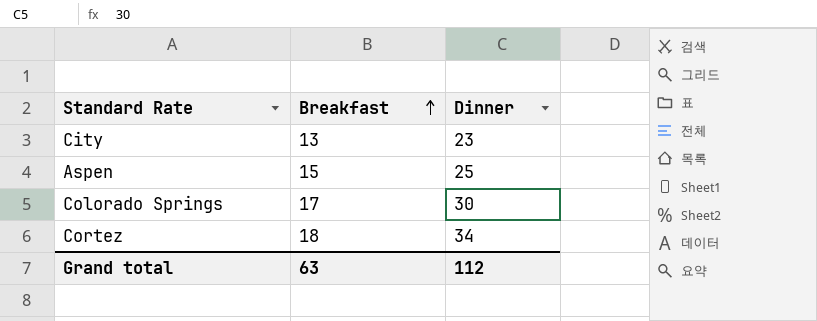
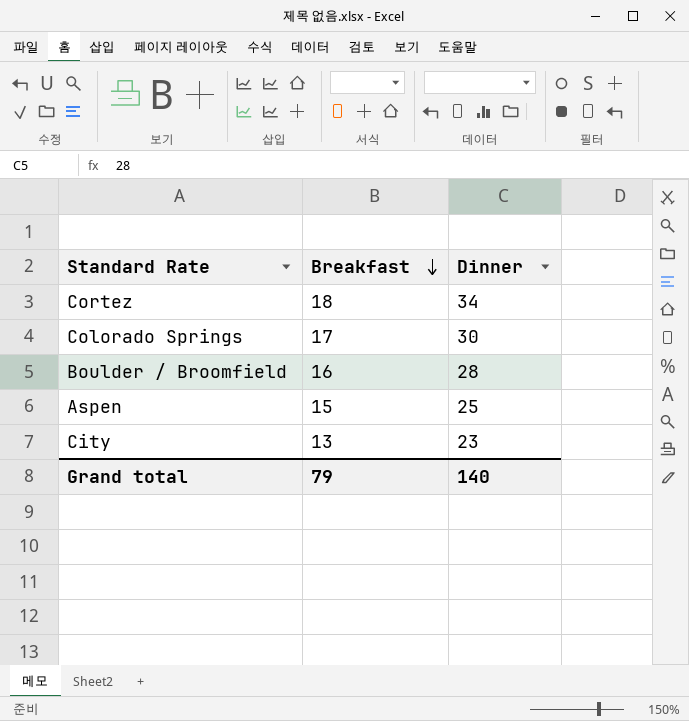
row order: Breakfast ascending -> Breakfast descending
row Boulder / Broomfield: none -> 16 | 28
Grand total | Breakfast: 63 -> 79
Grand total | Dinner: 112 -> 140

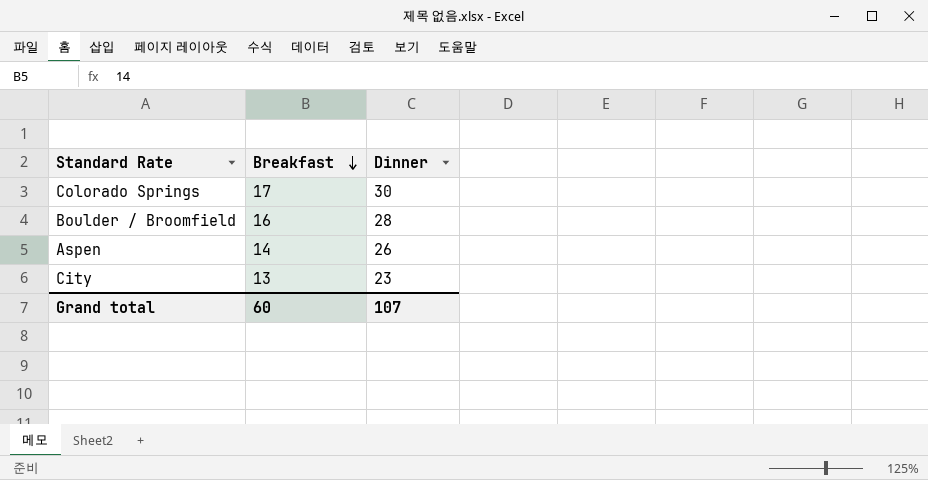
row Cortez: 18 | 34 -> none
Aspen | Breakfast: 15 -> 14
Aspen | Dinner: 25 -> 26
Grand total | Breakfast: 79 -> 60
Grand total | Dinner: 140 -> 107

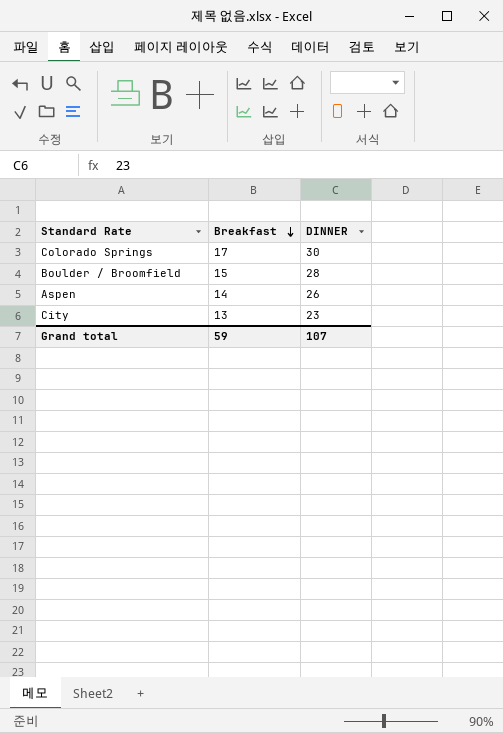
column name: Dinner -> DINNER
Boulder / Broomfield | Breakfast: 16 -> 15
Grand total | Breakfast: 60 -> 59

